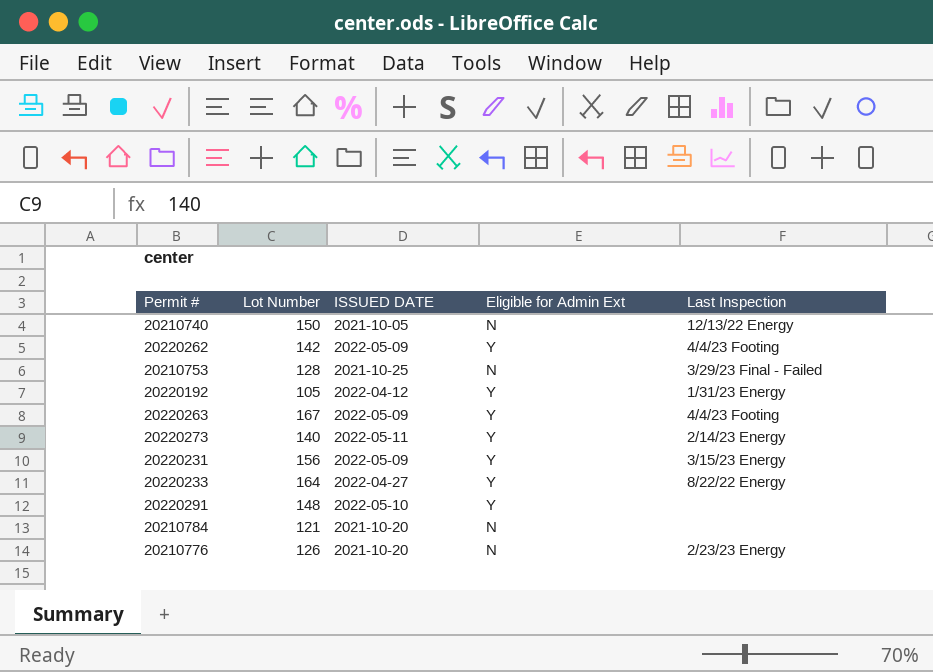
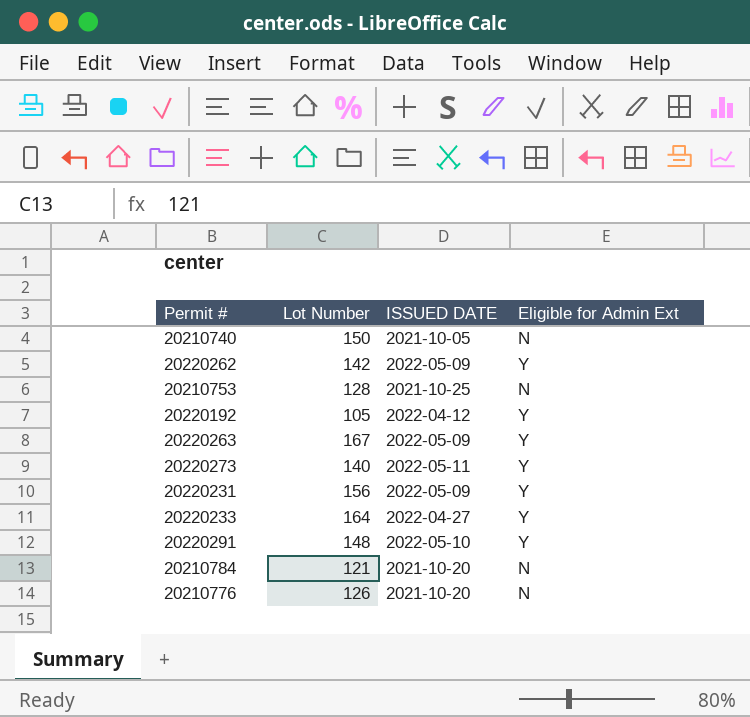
column Last Inspection | position: 5 -> none

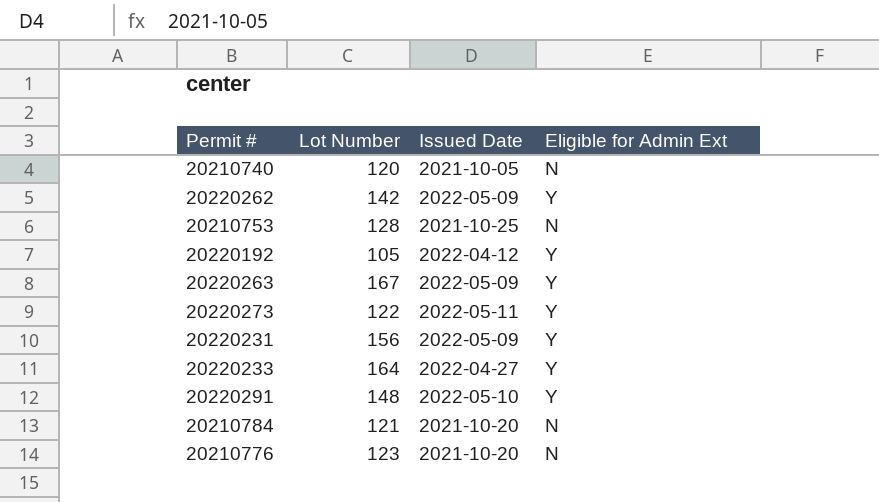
column name: ISSUED DATE -> Issued Date
20210740 | Lot Number: 150 -> 120
20220273 | Lot Number: 140 -> 122
20210776 | Lot Number: 126 -> 123

